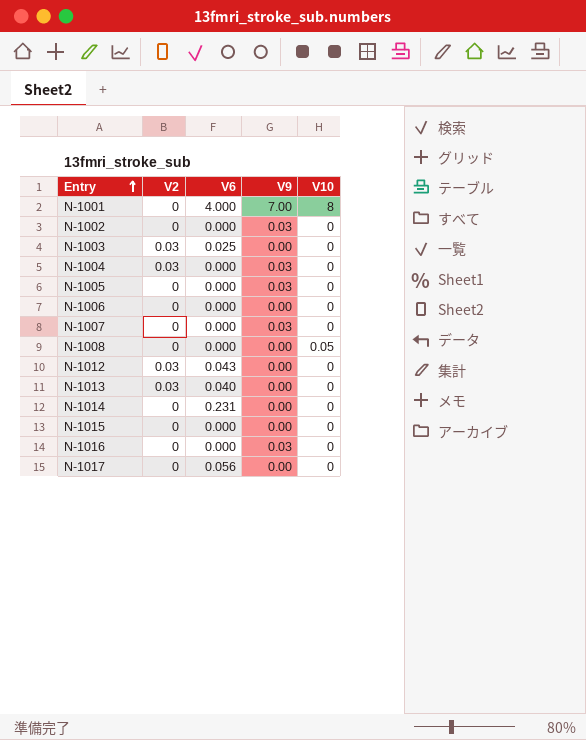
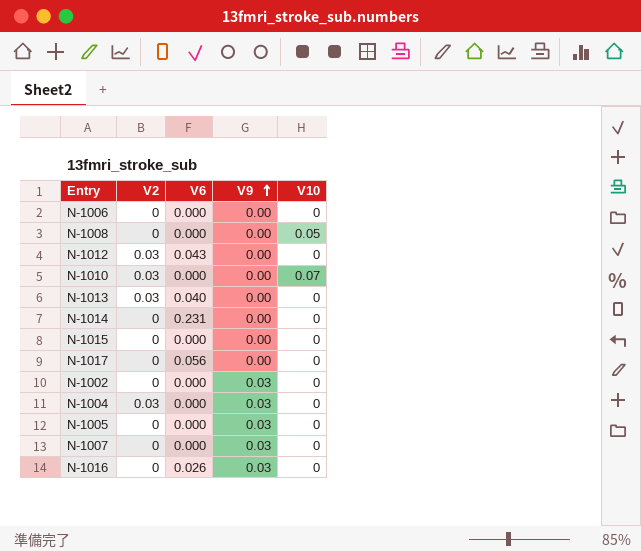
row order: Entry ascending -> V9 ascending
row N-1001: 0 | 4.000 | 7.00 | 8 -> none
row N-1003: 0.03 | 0.025 | 0.00 | 0 -> none
row N-1010: none -> 0.03 | 0.000 | 0.00 | 0.07
N-1016 | V6: 0.000 -> 0.026

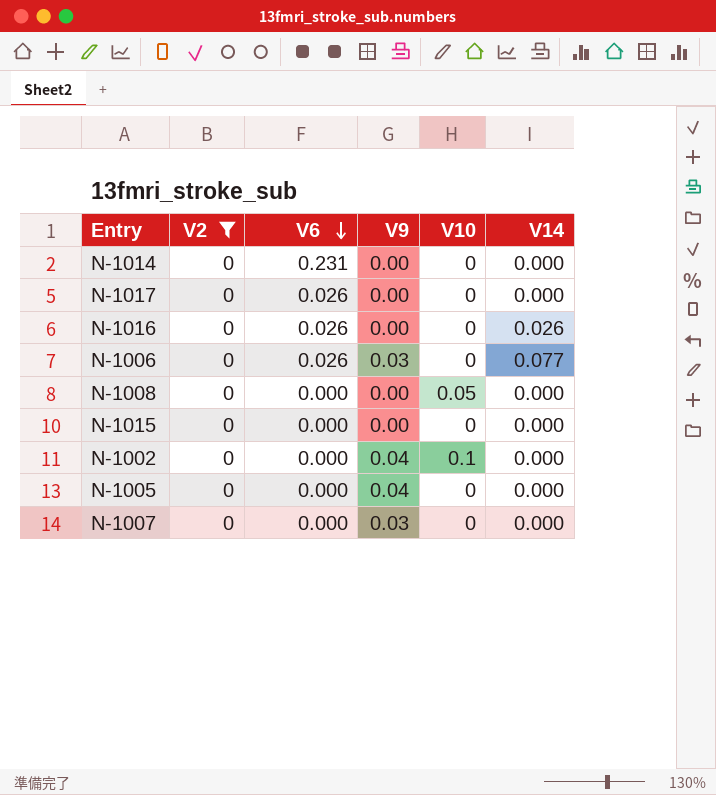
filter: none -> V2 = 0
row order: V9 ascending -> V6 descending
column V14 | position: none -> 6
N-1017 | V6: 0.056 -> 0.026
N-1016 | V9: 0.03 -> 0.00
N-1006 | V6: 0.000 -> 0.026
N-1006 | V9: 0.00 -> 0.03
N-1002 | V9: 0.03 -> 0.04
N-1002 | V10: 0 -> 0.1
N-1005 | V9: 0.03 -> 0.04

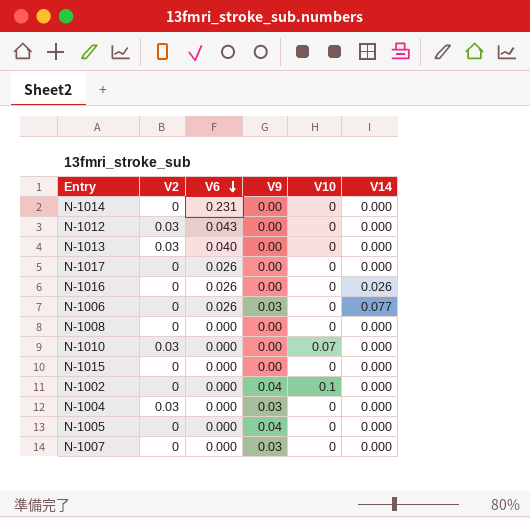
filter: V2 = 0 -> none
N-1008 | V10: 0.05 -> 0

